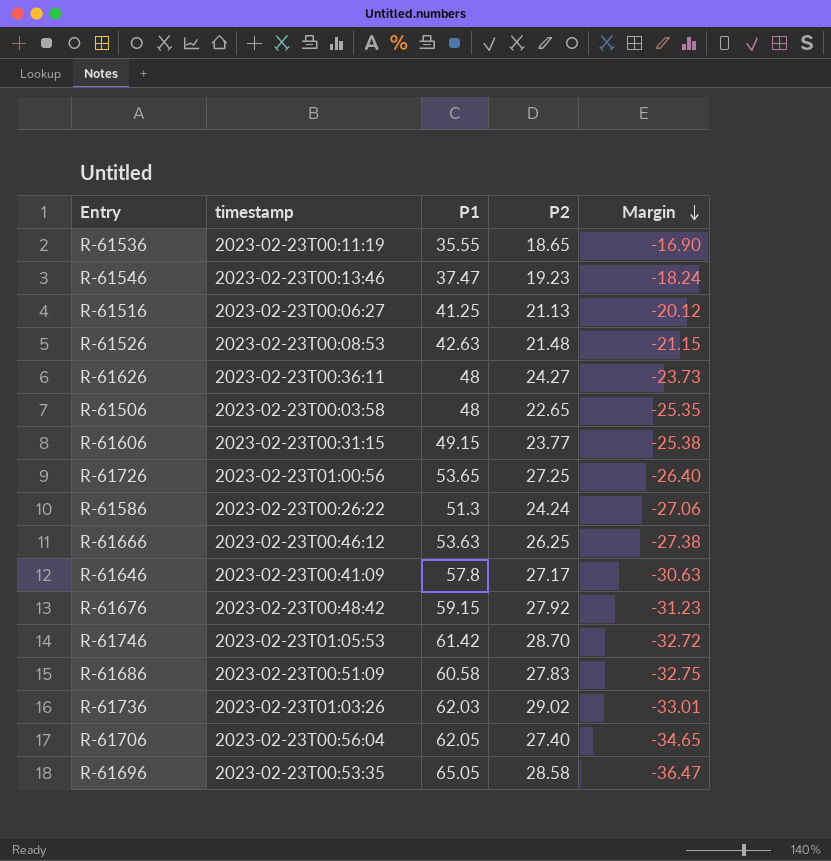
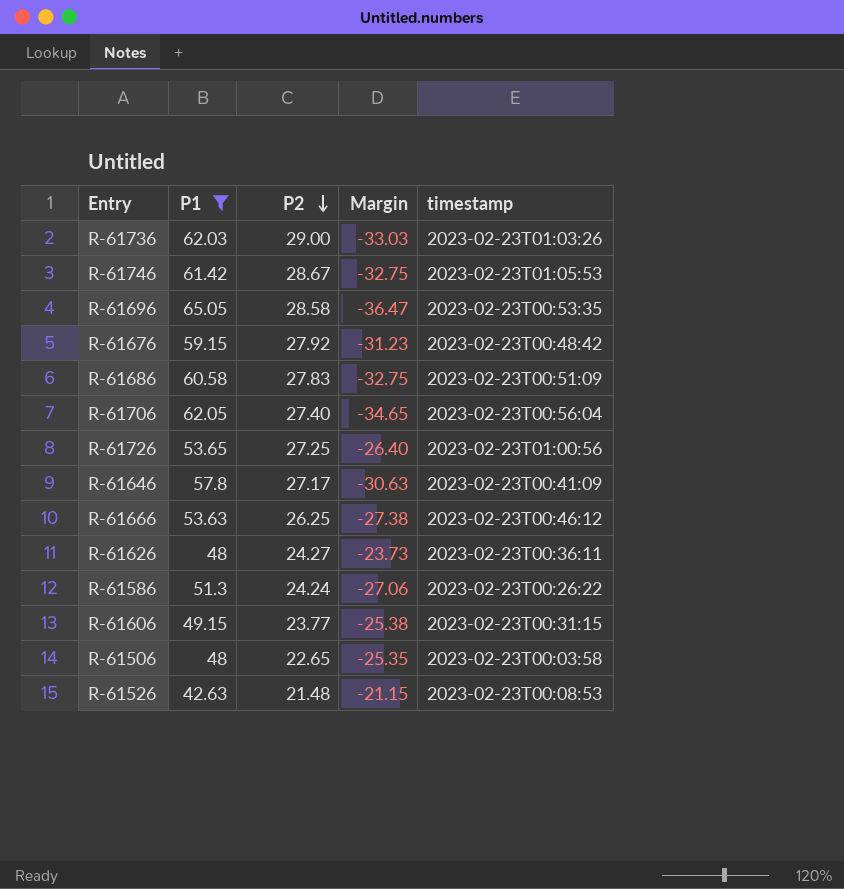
filter: none -> P1 >= 42.63
row order: Margin descending -> P2 descending
column timestamp | position: 2 -> 5
R-61736 | P2: 29.02 -> 29.00
R-61736 | Margin: -33.01 -> -33.03
R-61746 | P2: 28.70 -> 28.67
R-61746 | Margin: -32.72 -> -32.75

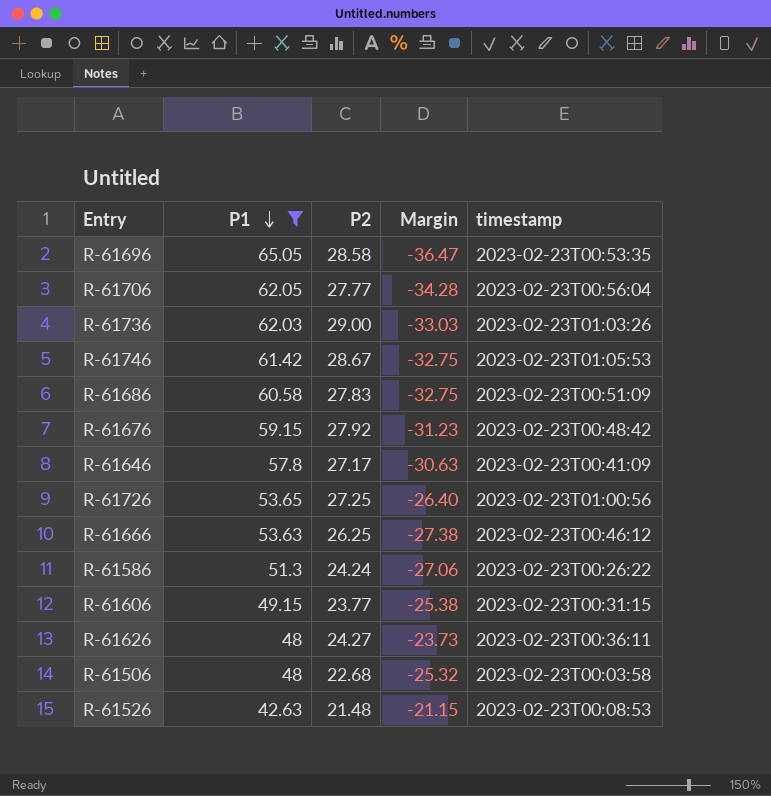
row order: P2 descending -> P1 descending
R-61706 | P2: 27.40 -> 27.77
R-61706 | Margin: -34.65 -> -34.28
R-61506 | P2: 22.65 -> 22.68
R-61506 | Margin: -25.35 -> -25.32

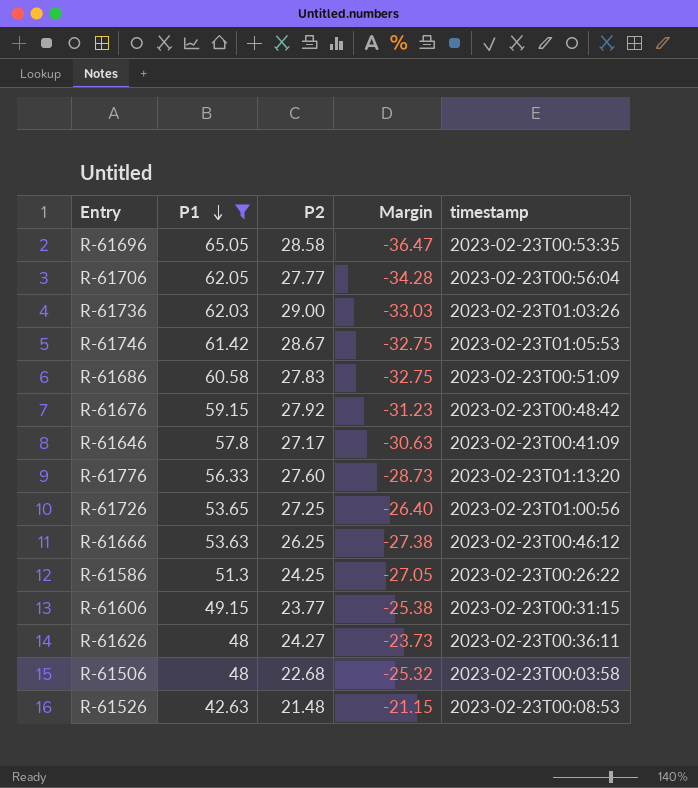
row R-61776: none -> 56.33 | 27.60 | -28.73 | 2023-02-23T01:13:20
R-61586 | P2: 24.24 -> 24.25
R-61586 | Margin: -27.06 -> -27.05

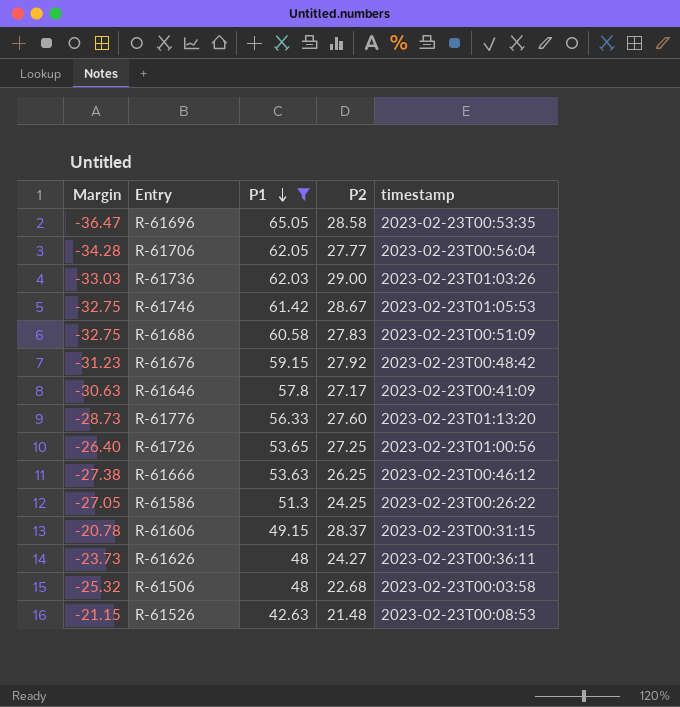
column Margin | position: 4 -> 1
R-61606 | Margin: -25.38 -> -20.78
R-61606 | P2: 23.77 -> 28.37

